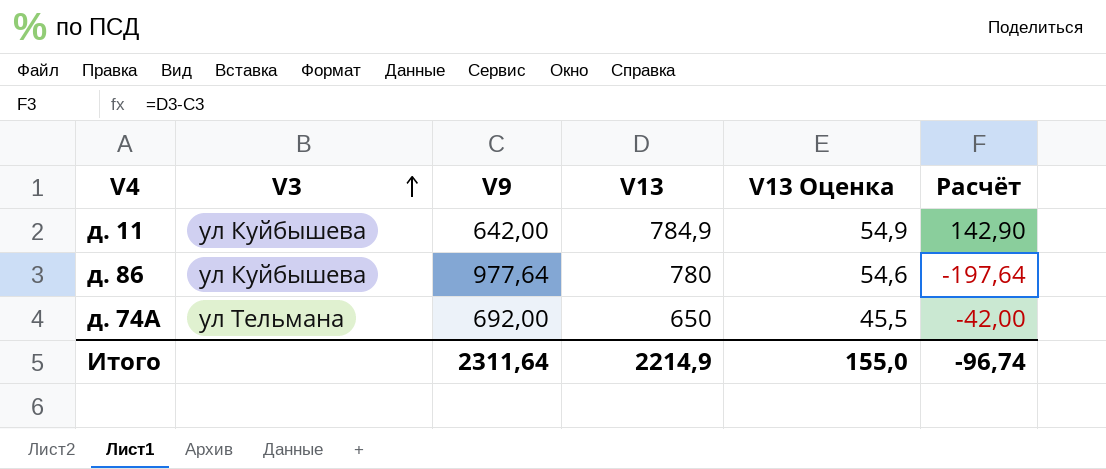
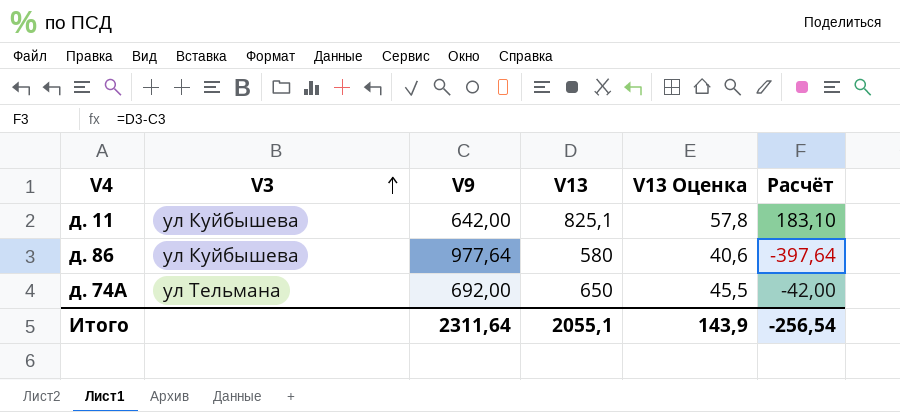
д. 11 | V13: 784,9 -> 825,1
д. 11 | V13 Оценка: 54,9 -> 57,8
д. 11 | Расчёт: 142,90 -> 183,10
д. 86 | V13: 780 -> 580
д. 86 | V13 Оценка: 54,6 -> 40,6
д. 86 | Расчёт: -197,64 -> -397,64
Итого | V13: 2214,9 -> 2055,1
Итого | V13 Оценка: 155,0 -> 143,9
Итого | Расчёт: -96,74 -> -256,54

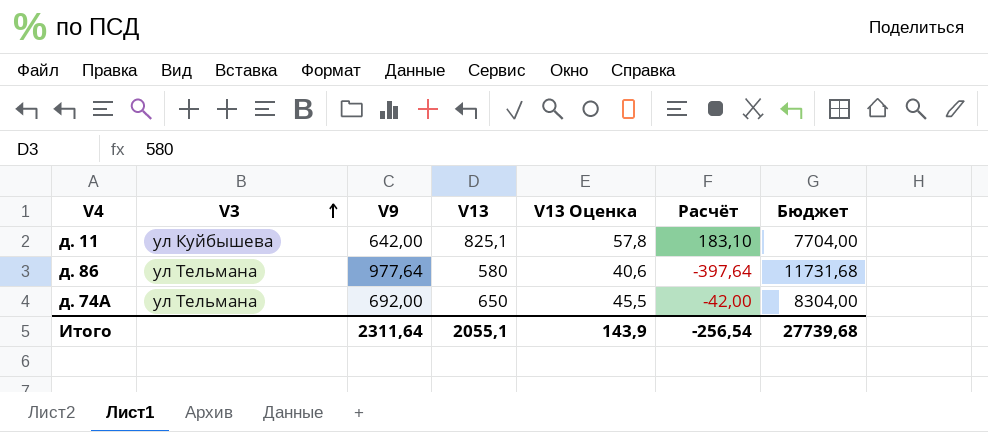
column Бюджет | formula: none -> [V9] * 12
д. 86 | V3: ул Куйбышева -> ул Тельмана

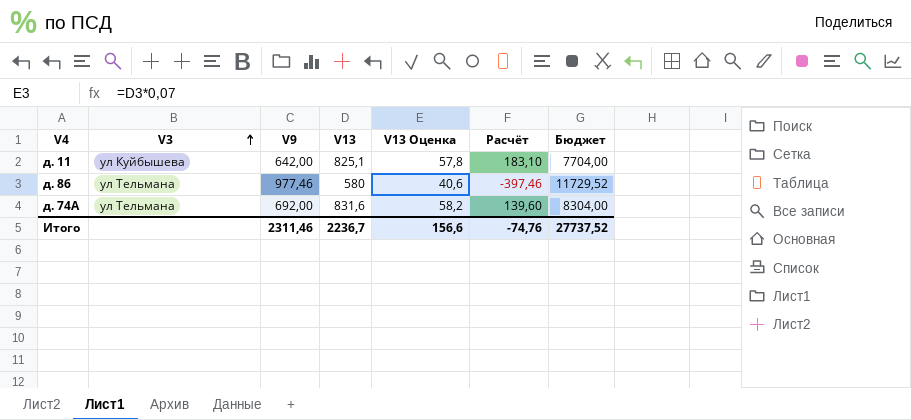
д. 86 | V9: 977,64 -> 977,46
д. 86 | Расчёт: -397,64 -> -397,46
д. 86 | Бюджет: 11731,68 -> 11729,52
д. 74А | V13: 650 -> 831,6
д. 74А | V13 Оценка: 45,5 -> 58,2
д. 74А | Расчёт: -42,00 -> 139,60
Итого | V9: 2311,64 -> 2311,46
Итого | V13: 2055,1 -> 2236,7
Итого | V13 Оценка: 143,9 -> 156,6
Итого | Расчёт: -256,54 -> -74,76
Итого | Бюджет: 27739,68 -> 27737,52

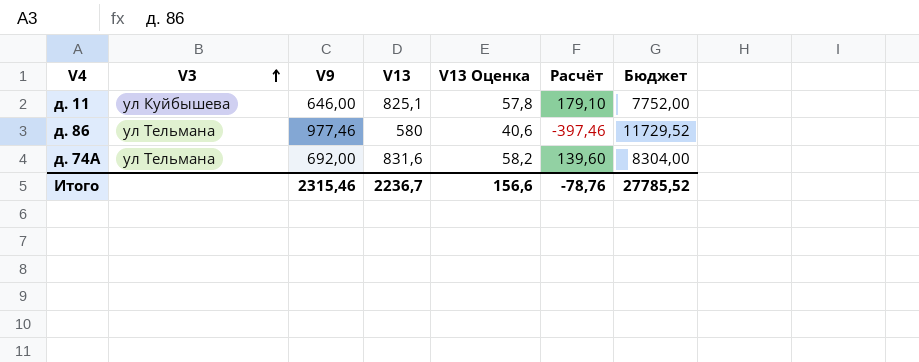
д. 11 | V9: 642,00 -> 646,00
д. 11 | Расчёт: 183,10 -> 179,10
д. 11 | Бюджет: 7704,00 -> 7752,00
Итого | V9: 2311,46 -> 2315,46
Итого | Расчёт: -74,76 -> -78,76
Итого | Бюджет: 27737,52 -> 27785,52

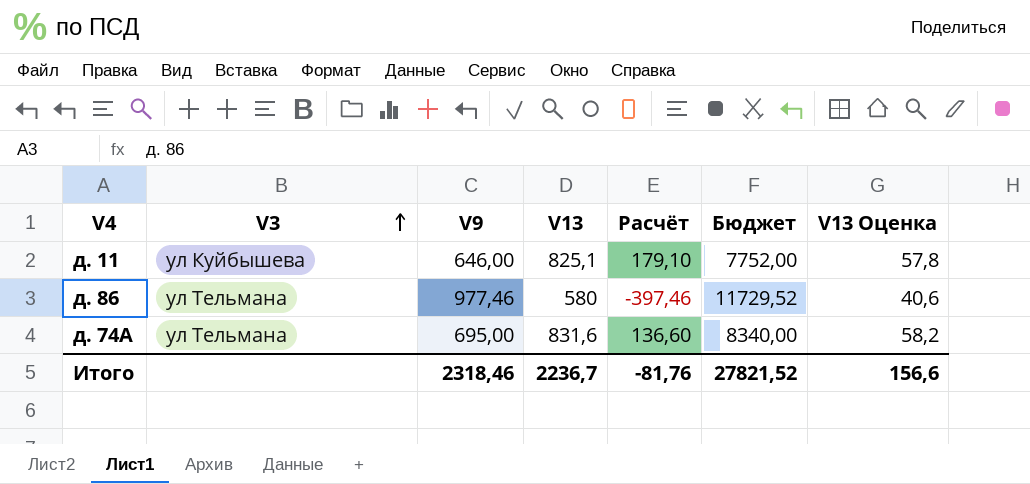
column V13 Оценка | position: 5 -> 7
д. 74А | V9: 692,00 -> 695,00
д. 74А | Расчёт: 139,60 -> 136,60
д. 74А | Бюджет: 8304,00 -> 8340,00
Итого | V9: 2315,46 -> 2318,46
Итого | Расчёт: -78,76 -> -81,76
Итого | Бюджет: 27785,52 -> 27821,52

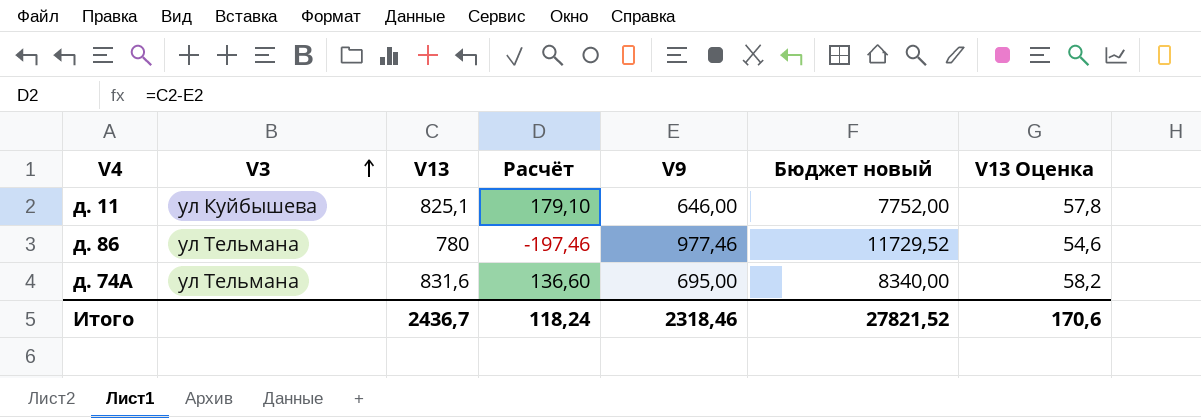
column V9 | position: 3 -> 5
column name: Бюджет -> Бюджет новый
д. 86 | V13: 580 -> 780
д. 86 | Расчёт: -397,46 -> -197,46
д. 86 | V13 Оценка: 40,6 -> 54,6
Итого | V13: 2236,7 -> 2436,7
Итого | Расчёт: -81,76 -> 118,24
Итого | V13 Оценка: 156,6 -> 170,6

